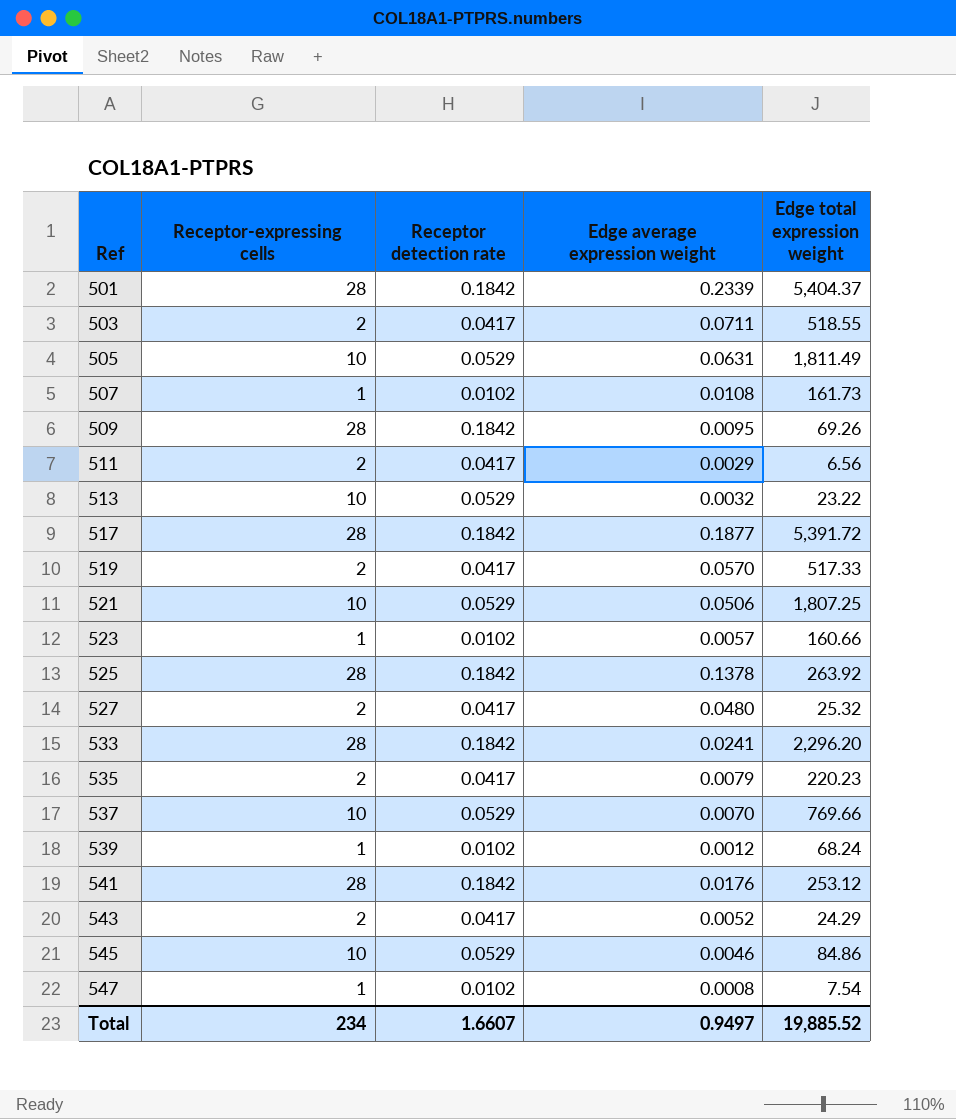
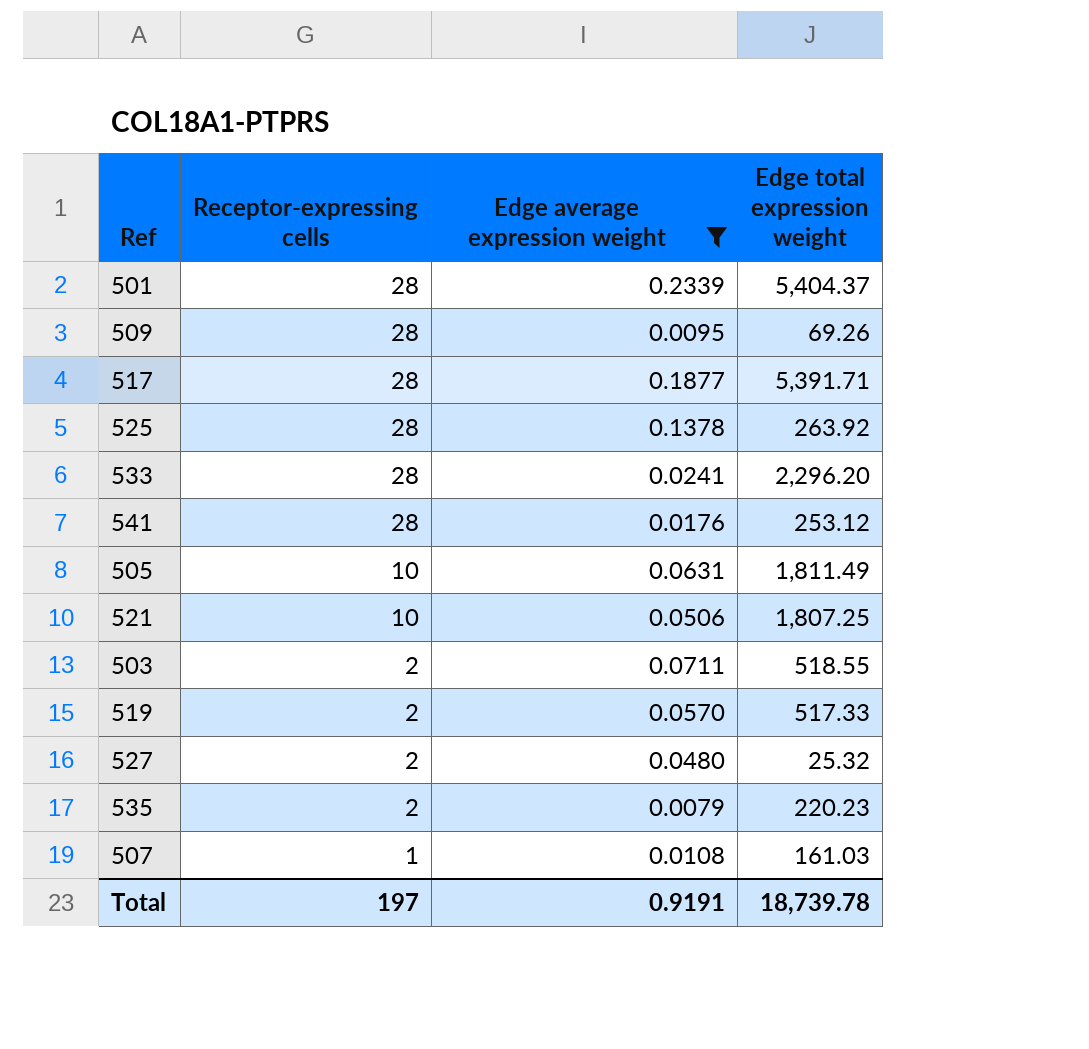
filter: none -> Edge average expression weight >= 0.0079
row order: Ref ascending -> Receptor-expressing cells descending
column Receptor detection rate | position: 3 -> none
517 | Edge total expression weight: 5,391.72 -> 5,391.71
507 | Edge total expression weight: 161.73 -> 161.03
Total | Receptor-expressing cells: 234 -> 197
Total | Edge average expression weight: 0.9497 -> 0.9191
Total | Edge total expression weight: 19,885.52 -> 18,739.78

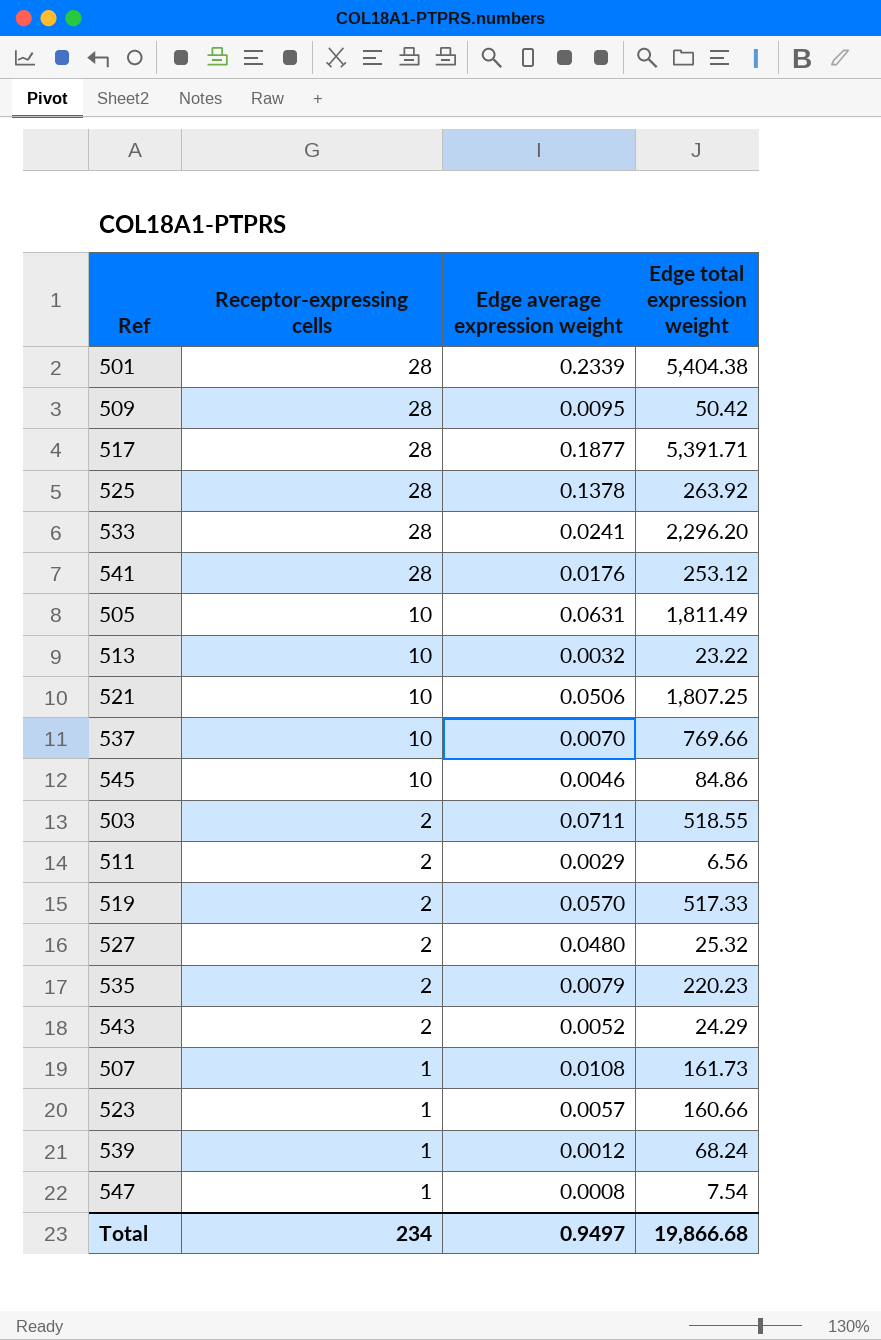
filter: Edge average expression weight >= 0.0079 -> none
501 | Edge total expression weight: 5,404.37 -> 5,404.38
509 | Edge total expression weight: 69.26 -> 50.42
507 | Edge total expression weight: 161.03 -> 161.73
Total | Receptor-expressing cells: 197 -> 234
Total | Edge average expression weight: 0.9191 -> 0.9497
Total | Edge total expression weight: 18,739.78 -> 19,866.68

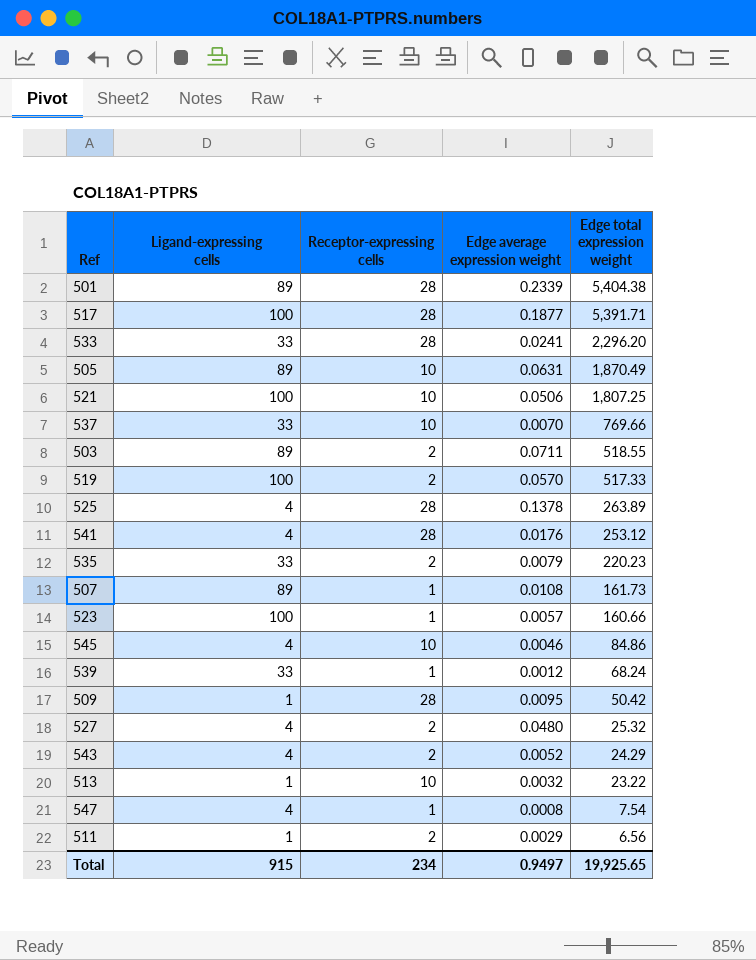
row order: Receptor-expressing cells descending -> Edge total expression weight descending
column Ligand-expressing cells | position: none -> 2
505 | Edge total expression weight: 1,811.49 -> 1,870.49
525 | Edge total expression weight: 263.92 -> 263.89
Total | Edge total expression weight: 19,866.68 -> 19,925.65

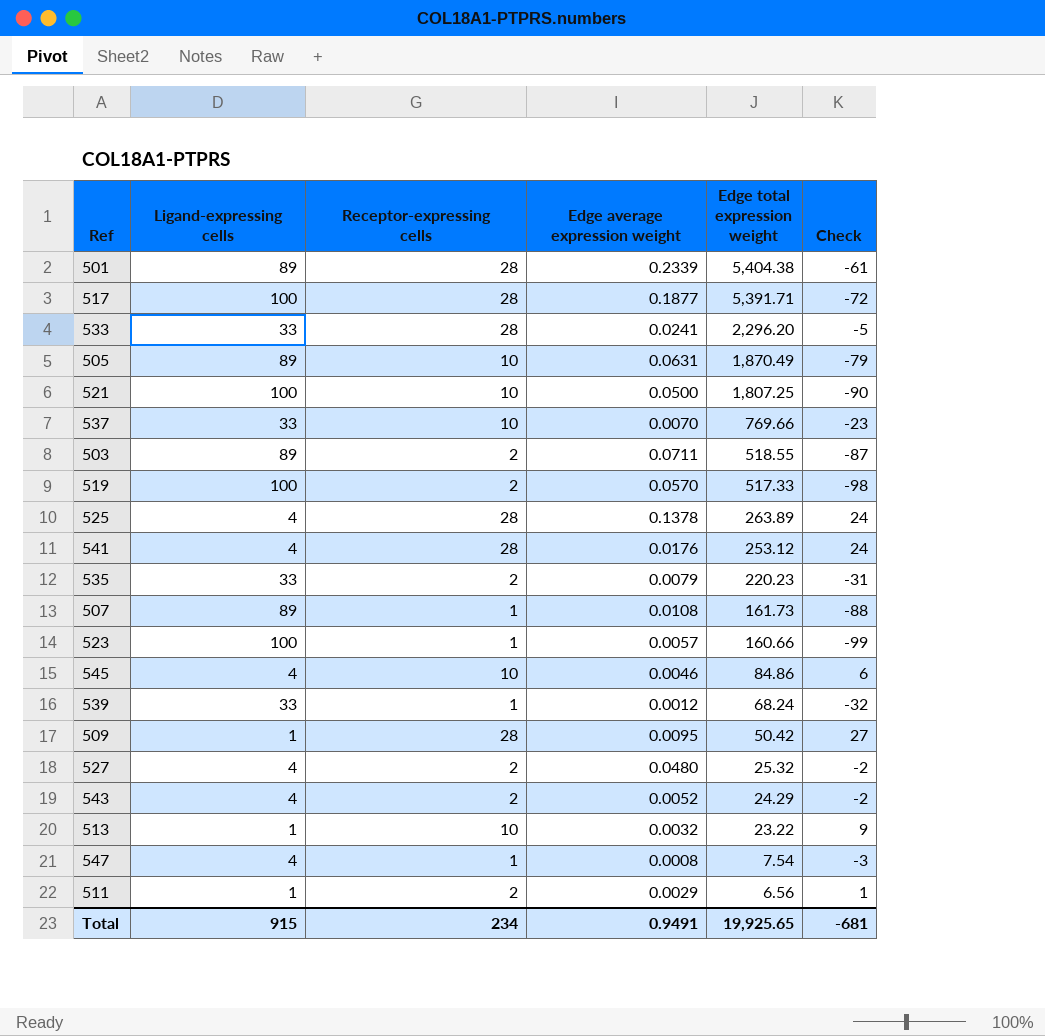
column Check | formula: none -> [Receptor-expressing cells] - [Ligand-expressing cells]
521 | Edge average expression weight: 0.0506 -> 0.0500
Total | Edge average expression weight: 0.9497 -> 0.9491

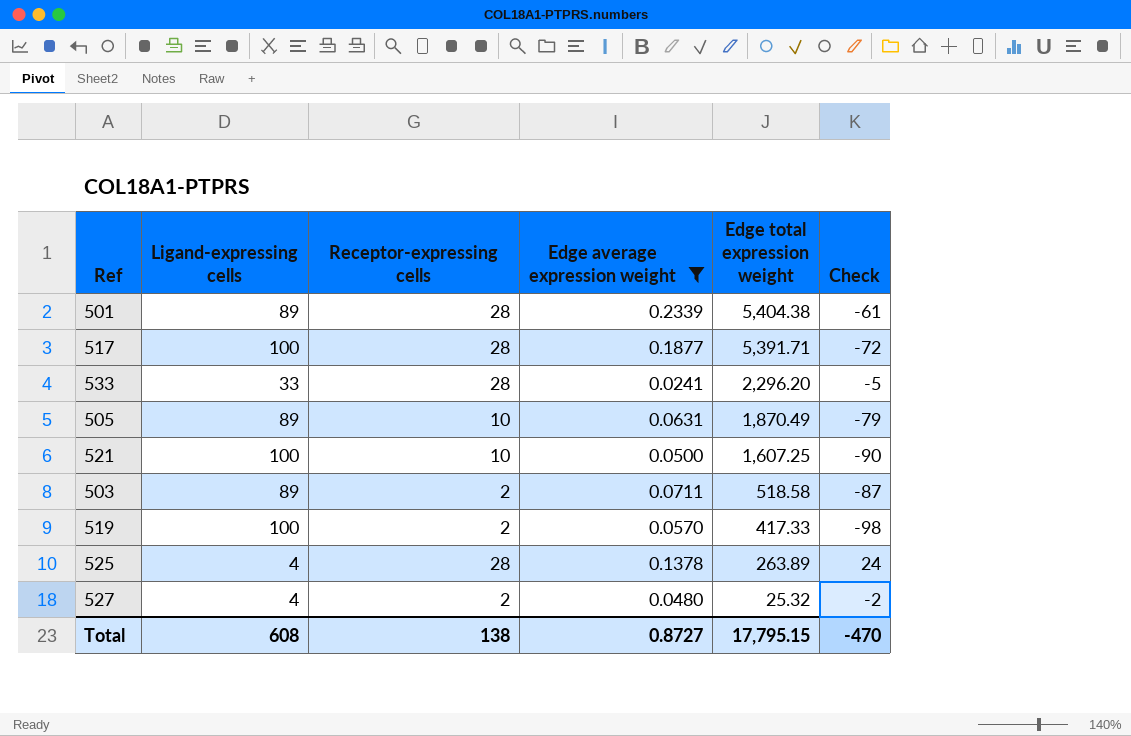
filter: none -> Edge average expression weight >= 0.0241
521 | Edge total expression weight: 1,807.25 -> 1,607.25
503 | Edge total expression weight: 518.55 -> 518.58
519 | Edge total expression weight: 517.33 -> 417.33
Total | Ligand-expressing cells: 915 -> 608
Total | Receptor-expressing cells: 234 -> 138
Total | Edge average expression weight: 0.9491 -> 0.8727
Total | Edge total expression weight: 19,925.65 -> 17,795.15
Total | Check: -681 -> -470

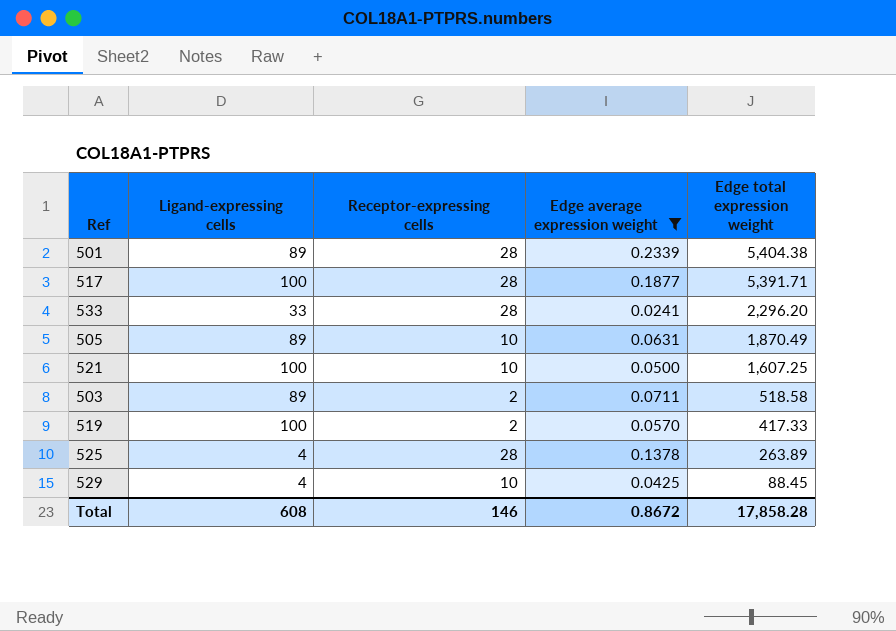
column Check | formula: [Receptor-expressing cells] - [Ligand-expressing cells] -> none
row 527: 4 | 2 | 0.0480 | 25.32 | -2 -> none
row 529: none -> 4 | 10 | 0.0425 | 88.45
Total | Receptor-expressing cells: 138 -> 146
Total | Edge average expression weight: 0.8727 -> 0.8672
Total | Edge total expression weight: 17,795.15 -> 17,858.28

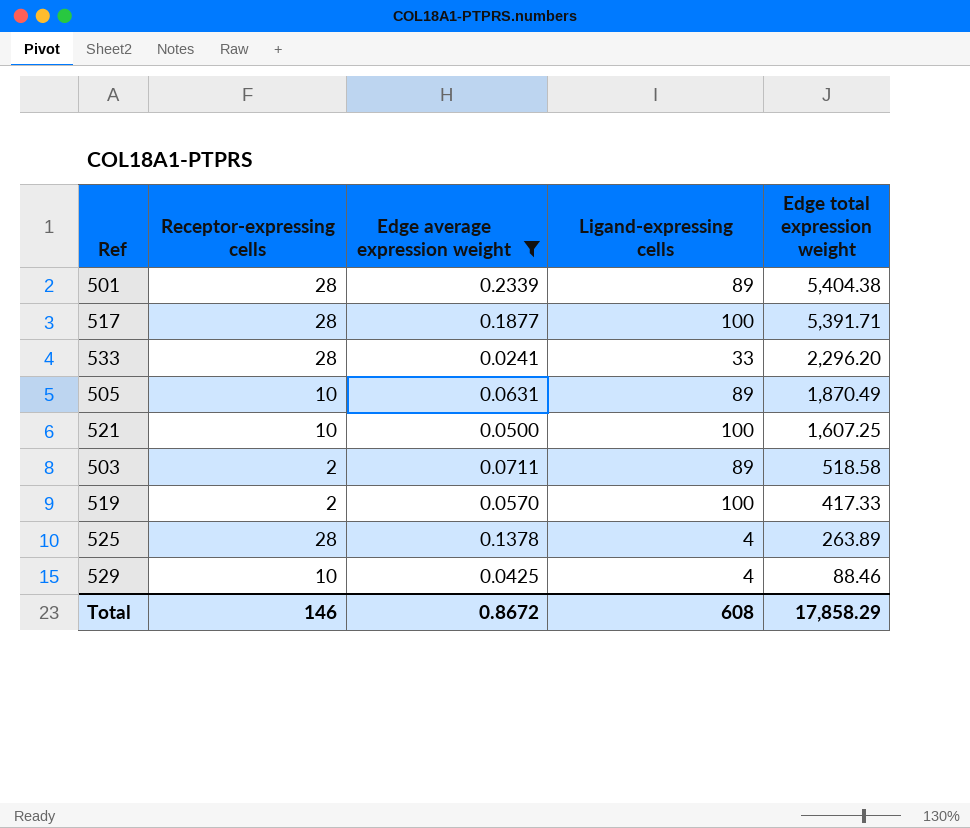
column Ligand-expressing cells | position: 2 -> 4
529 | Edge total expression weight: 88.45 -> 88.46
Total | Edge total expression weight: 17,858.28 -> 17,858.29

